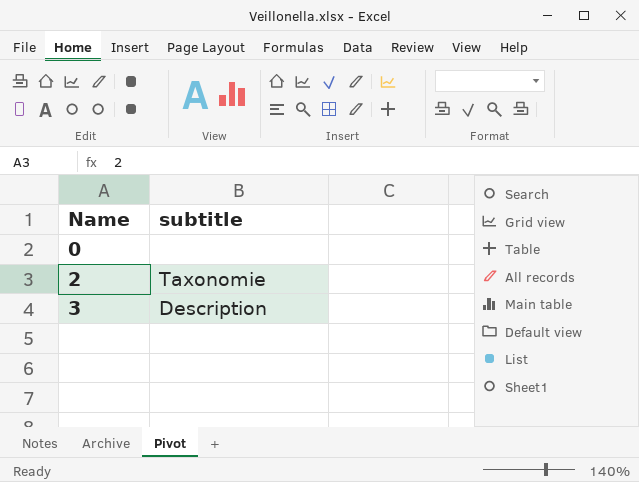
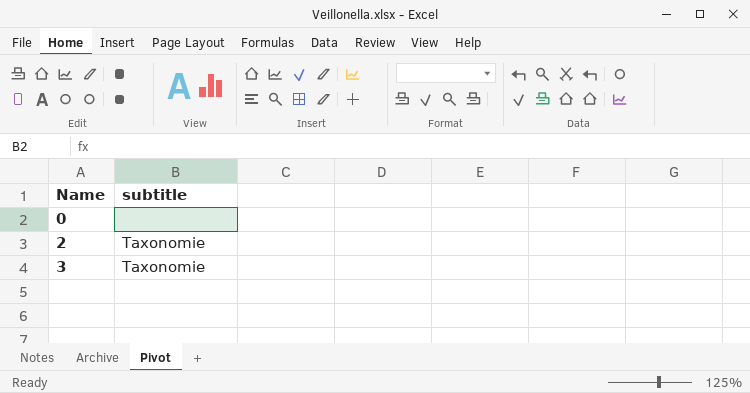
3 | subtitle: Description -> Taxonomie

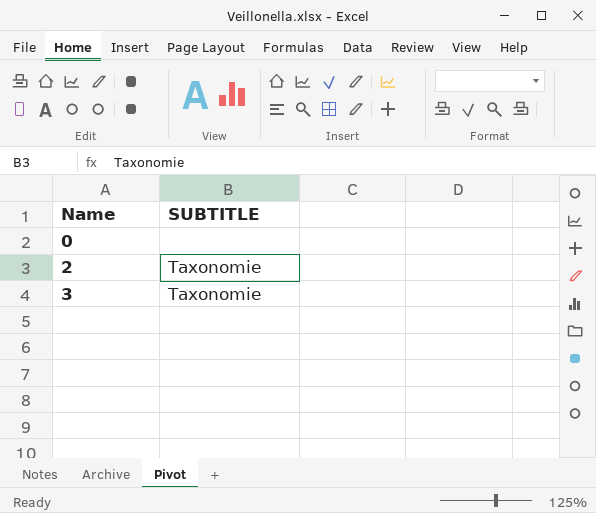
column name: subtitle -> SUBTITLE

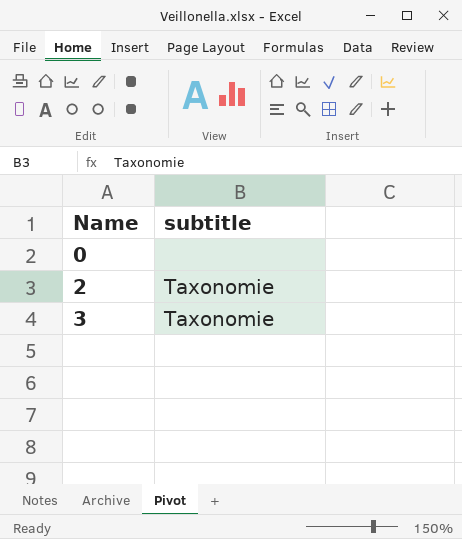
column name: SUBTITLE -> subtitle

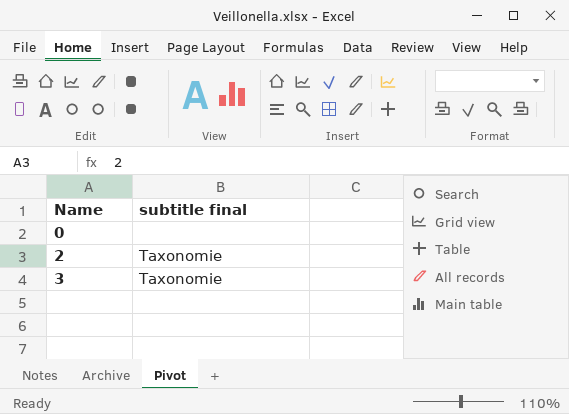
column name: subtitle -> subtitle final

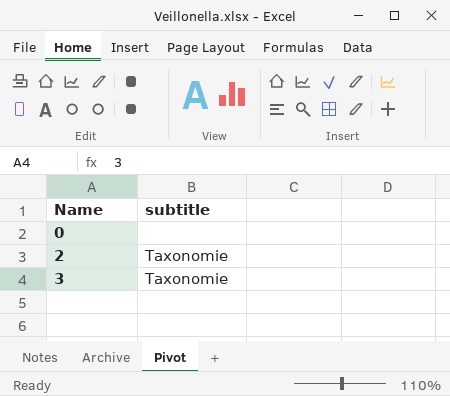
column name: subtitle final -> subtitle

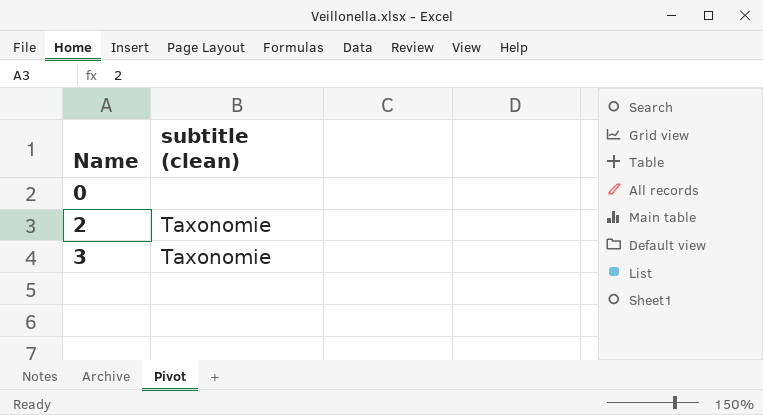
column name: subtitle -> subtitle (clean)

